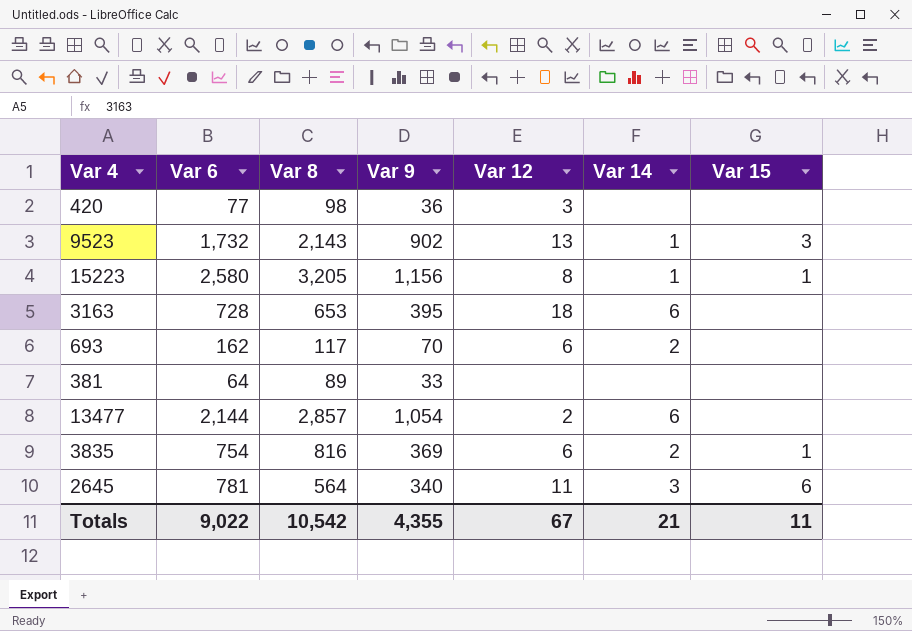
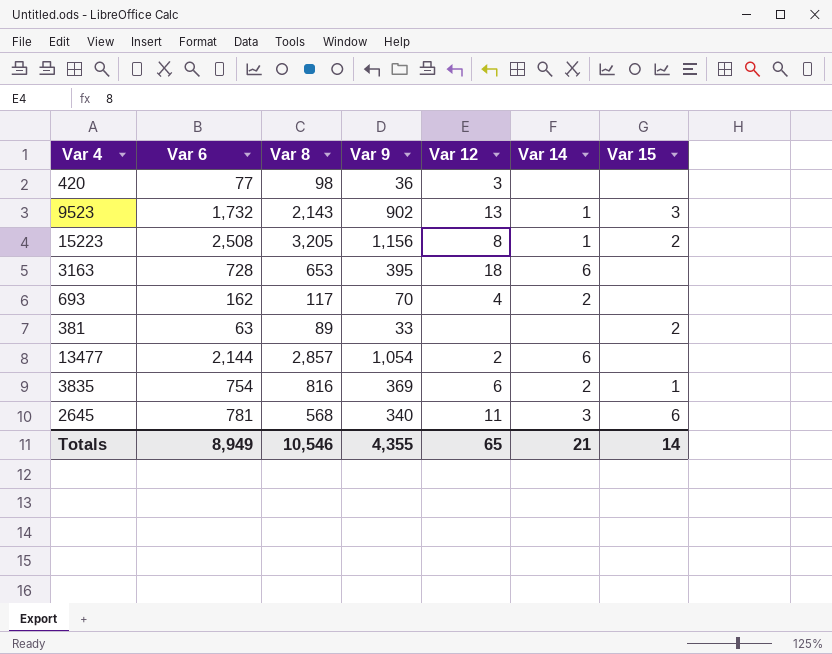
15223 | Var 6: 2,580 -> 2,508
15223 | Var 15: 1 -> 2
693 | Var 12: 6 -> 4
381 | Var 6: 64 -> 63
381 | Var 15: none -> 2
2645 | Var 8: 564 -> 568
Totals | Var 6: 9,022 -> 8,949
Totals | Var 8: 10,542 -> 10,546
Totals | Var 12: 67 -> 65
Totals | Var 15: 11 -> 14

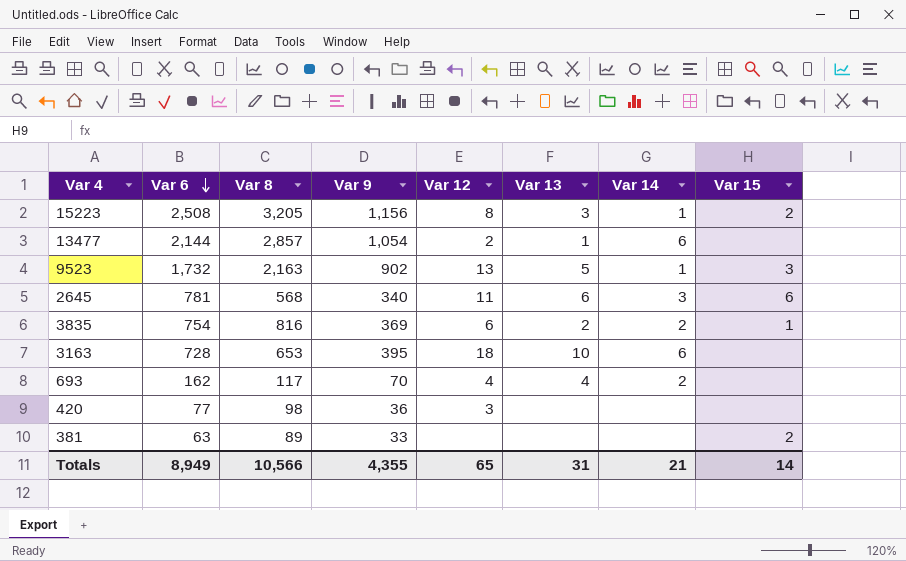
row order: none -> Var 6 descending
column Var 13 | position: none -> 6
9523 | Var 8: 2,143 -> 2,163
Totals | Var 8: 10,546 -> 10,566

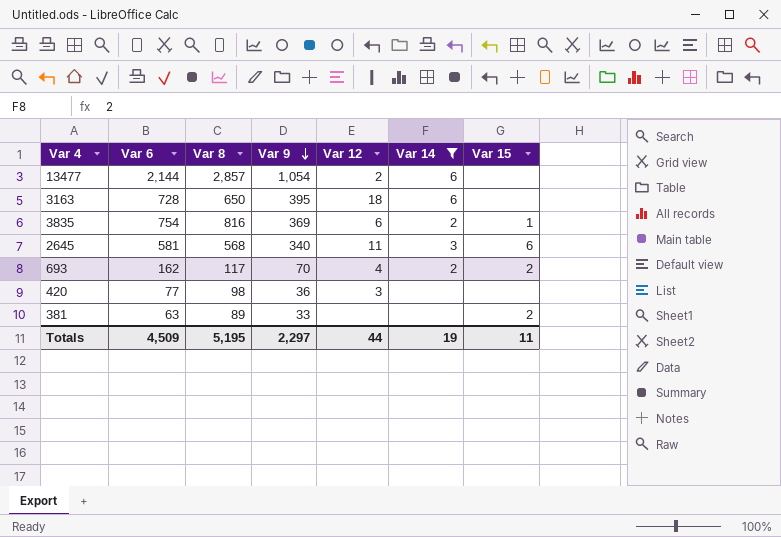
filter: none -> Var 14 != 1
row order: Var 6 descending -> Var 9 descending
column Var 13 | position: 6 -> none
3163 | Var 8: 653 -> 650
2645 | Var 6: 781 -> 581
693 | Var 15: none -> 2
Totals | Var 6: 8,949 -> 4,509
Totals | Var 8: 10,566 -> 5,195
Totals | Var 9: 4,355 -> 2,297
Totals | Var 12: 65 -> 44
Totals | Var 14: 21 -> 19
Totals | Var 15: 14 -> 11

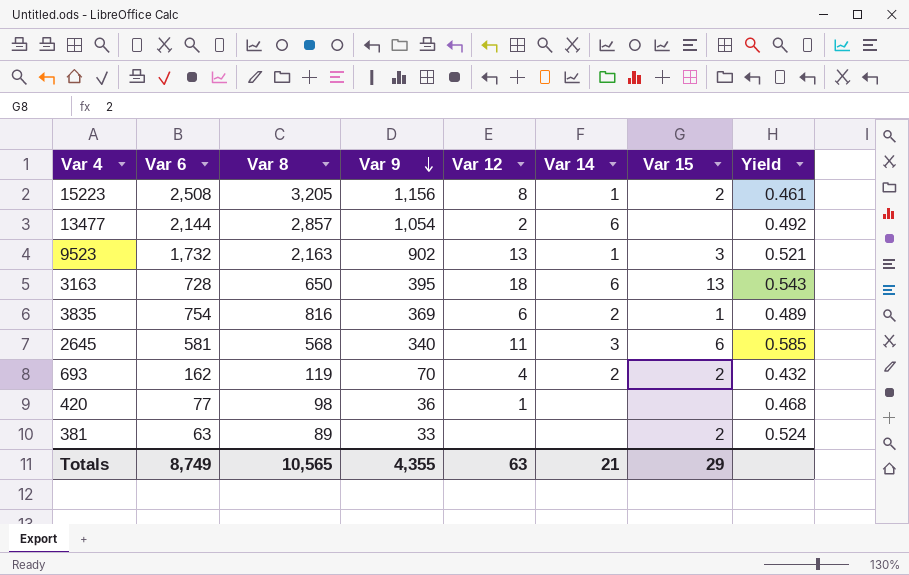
filter: Var 14 != 1 -> none
column Yield | formula: none -> [Var 9] / [Var 6]
3163 | Var 15: none -> 13
693 | Var 8: 117 -> 119
420 | Var 12: 3 -> 1
Totals | Var 6: 4,509 -> 8,749
Totals | Var 8: 5,195 -> 10,565
Totals | Var 9: 2,297 -> 4,355
Totals | Var 12: 44 -> 63
Totals | Var 14: 19 -> 21
Totals | Var 15: 11 -> 29

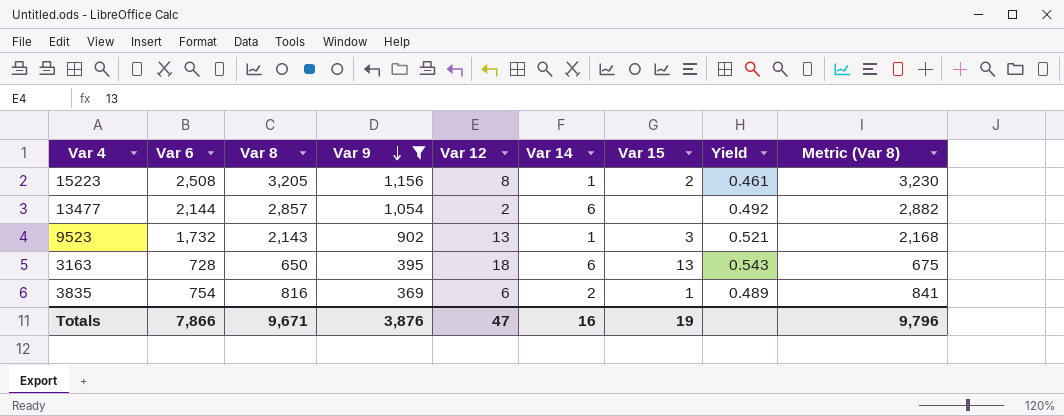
filter: none -> Var 9 >= 369
column Metric (Var 8) | formula: none -> [Var 8] + 25
9523 | Var 8: 2,163 -> 2,143
Totals | Var 6: 8,749 -> 7,866
Totals | Var 8: 10,565 -> 9,671
Totals | Var 9: 4,355 -> 3,876
Totals | Var 12: 63 -> 47
Totals | Var 14: 21 -> 16
Totals | Var 15: 29 -> 19

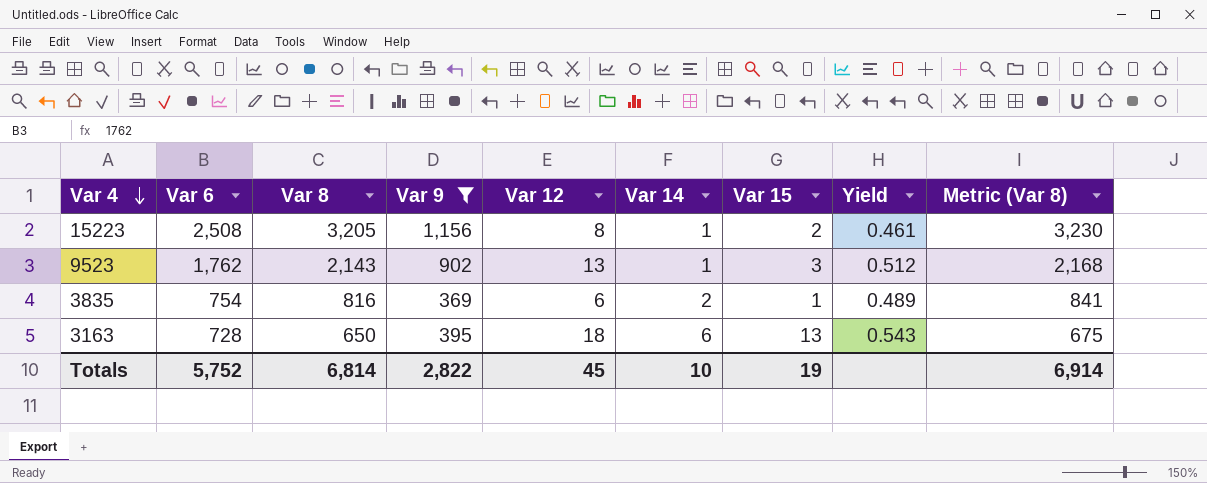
row order: Var 9 descending -> Var 4 descending
row 13477: 2,144 | 2,857 | 1,054 | 2 | 6 | none | 0.492 | 2,882 -> none
9523 | Var 6: 1,732 -> 1,762
9523 | Yield: 0.521 -> 0.512
Totals | Var 6: 7,866 -> 5,752
Totals | Var 8: 9,671 -> 6,814
Totals | Var 9: 3,876 -> 2,822
Totals | Var 12: 47 -> 45
Totals | Var 14: 16 -> 10
Totals | Metric (Var 8): 9,796 -> 6,914

